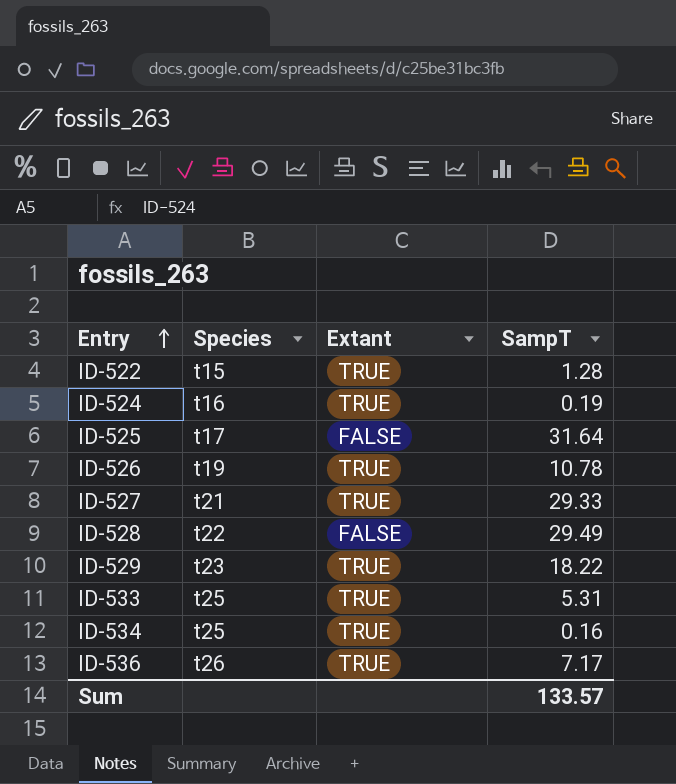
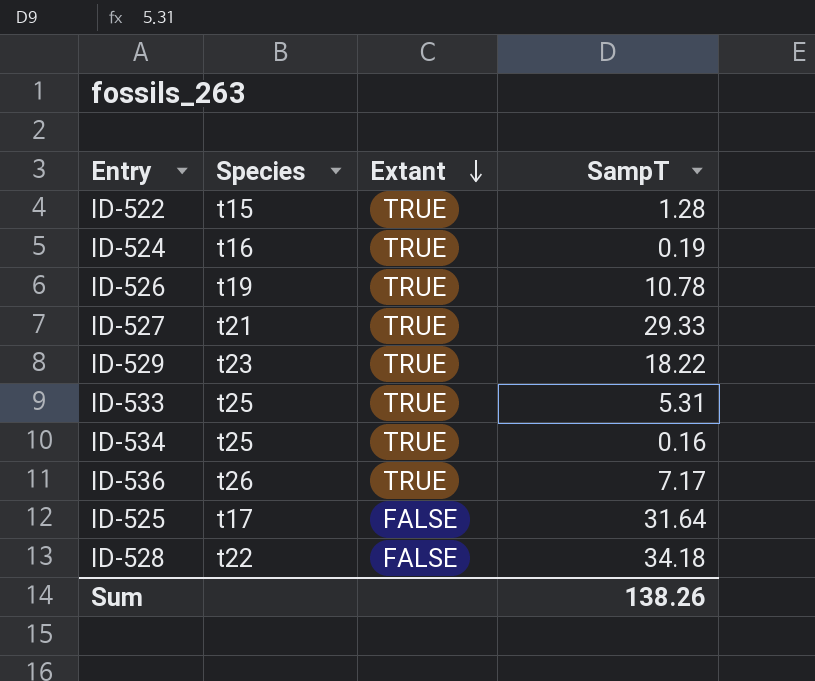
row order: Entry ascending -> Extant descending
ID-528 | SampT: 29.49 -> 34.18
Sum | SampT: 133.57 -> 138.26

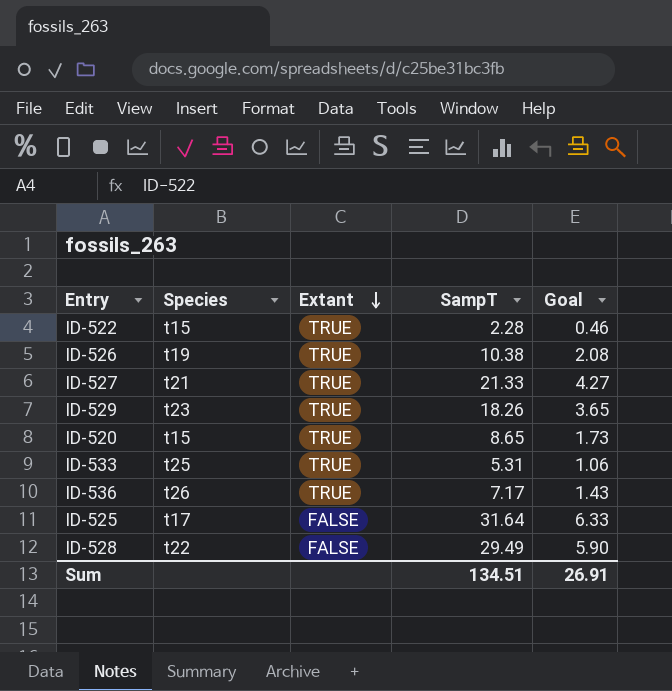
column Goal | formula: none -> [SampT] * 0.2
row ID-524: t16 | TRUE | 0.19 -> none
row ID-534: t25 | TRUE | 0.16 -> none
ID-522 | SampT: 1.28 -> 2.28
ID-526 | SampT: 10.78 -> 10.38
ID-527 | SampT: 29.33 -> 21.33
ID-529 | SampT: 18.22 -> 18.26
row ID-520: none -> t15 | TRUE | 8.65 | 1.73
ID-528 | SampT: 34.18 -> 29.49
Sum | SampT: 138.26 -> 134.51

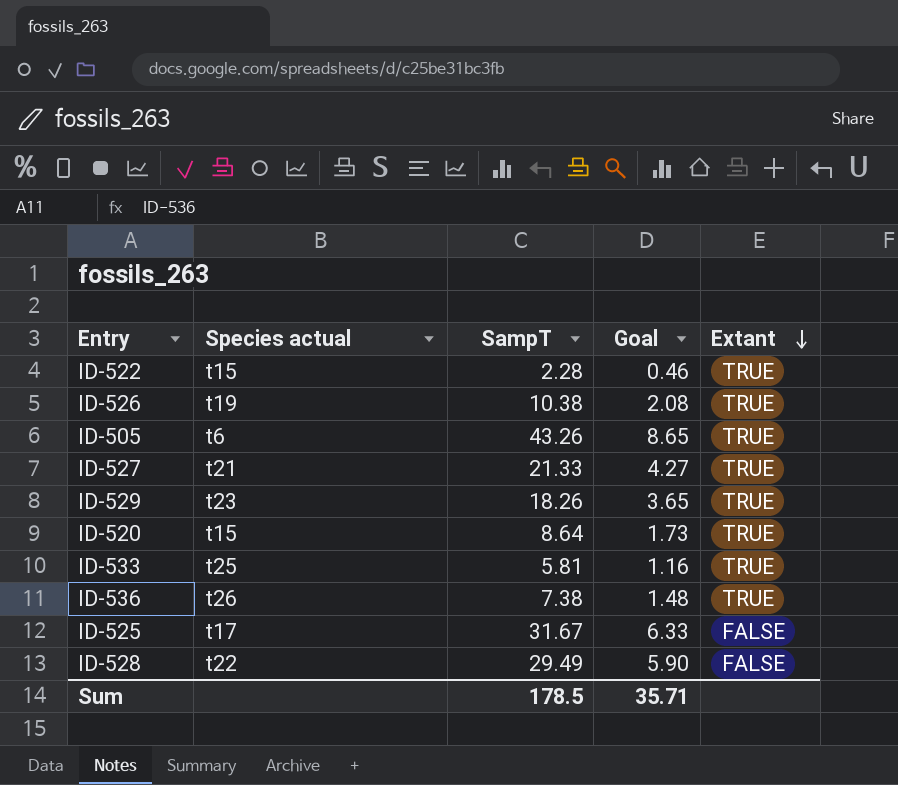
column name: Species -> Species actual
column Extant | position: 3 -> 5
row ID-505: none -> t6 | 43.26 | 8.65 | TRUE
ID-520 | SampT: 8.65 -> 8.64
ID-533 | SampT: 5.31 -> 5.81
ID-533 | Goal: 1.06 -> 1.16
ID-536 | SampT: 7.17 -> 7.38
ID-536 | Goal: 1.43 -> 1.48
ID-525 | SampT: 31.64 -> 31.67
Sum | SampT: 134.51 -> 178.5
Sum | Goal: 26.91 -> 35.71

